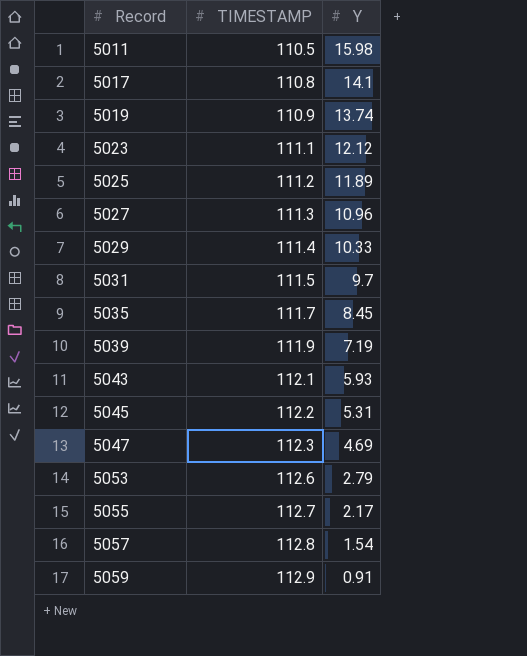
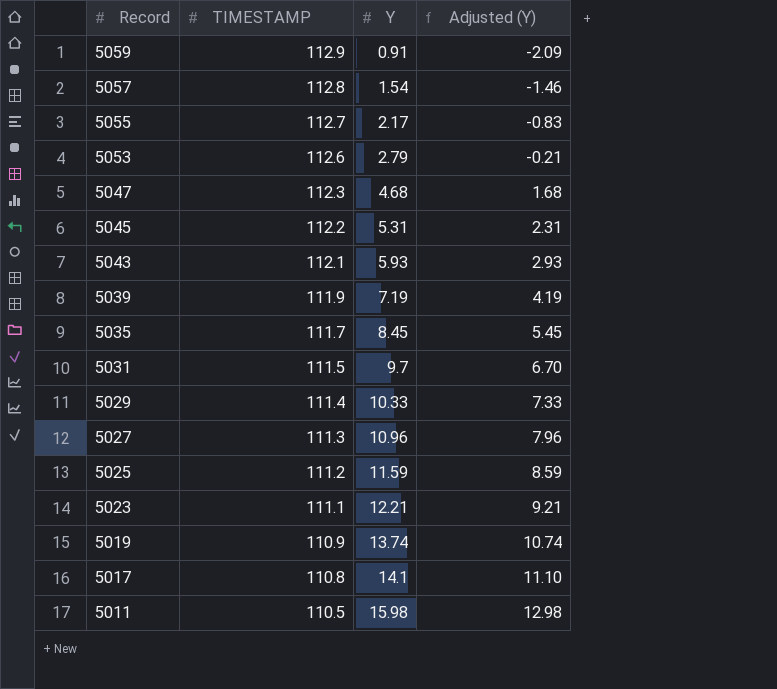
row order: Record ascending -> Record descending
column Adjusted (Y) | formula: none -> [Y] - 3
5047 | Y: 4.69 -> 4.68
5025 | Y: 11.89 -> 11.59
5023 | Y: 12.12 -> 12.21

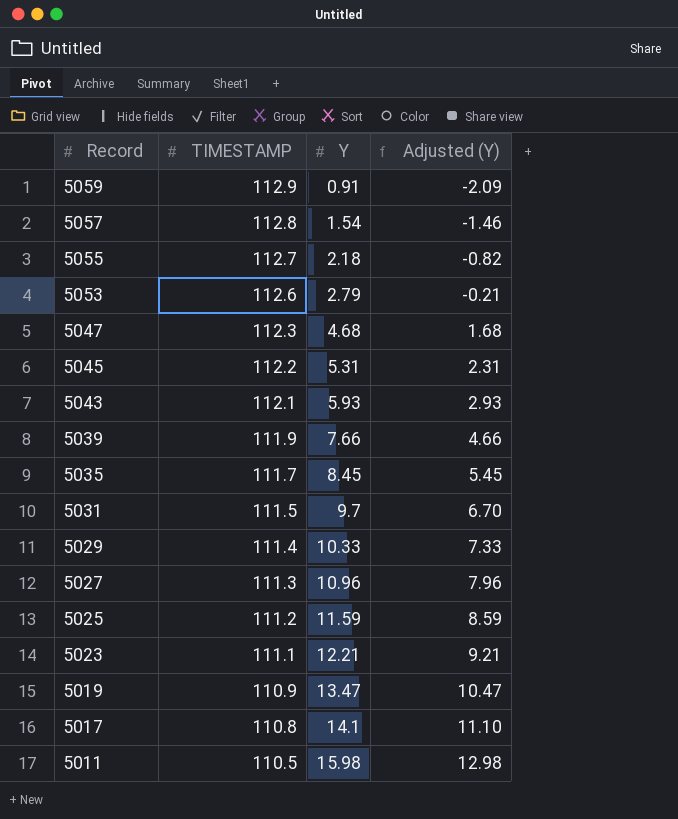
5055 | Y: 2.17 -> 2.18
5055 | Adjusted (Y): -0.83 -> -0.82
5039 | Y: 7.19 -> 7.66
5039 | Adjusted (Y): 4.19 -> 4.66
5019 | Y: 13.74 -> 13.47
5019 | Adjusted (Y): 10.74 -> 10.47

